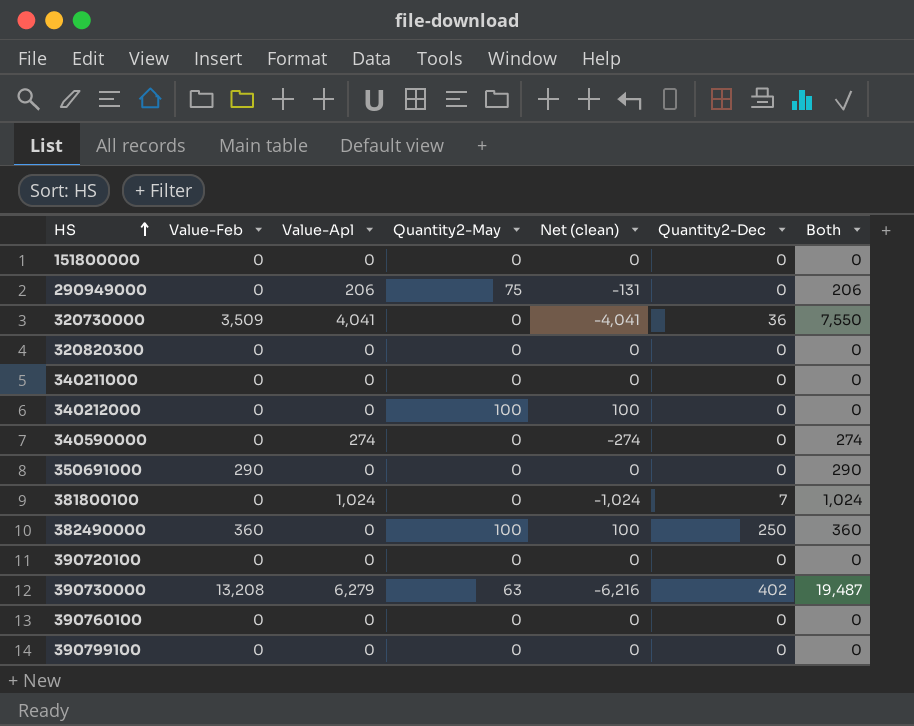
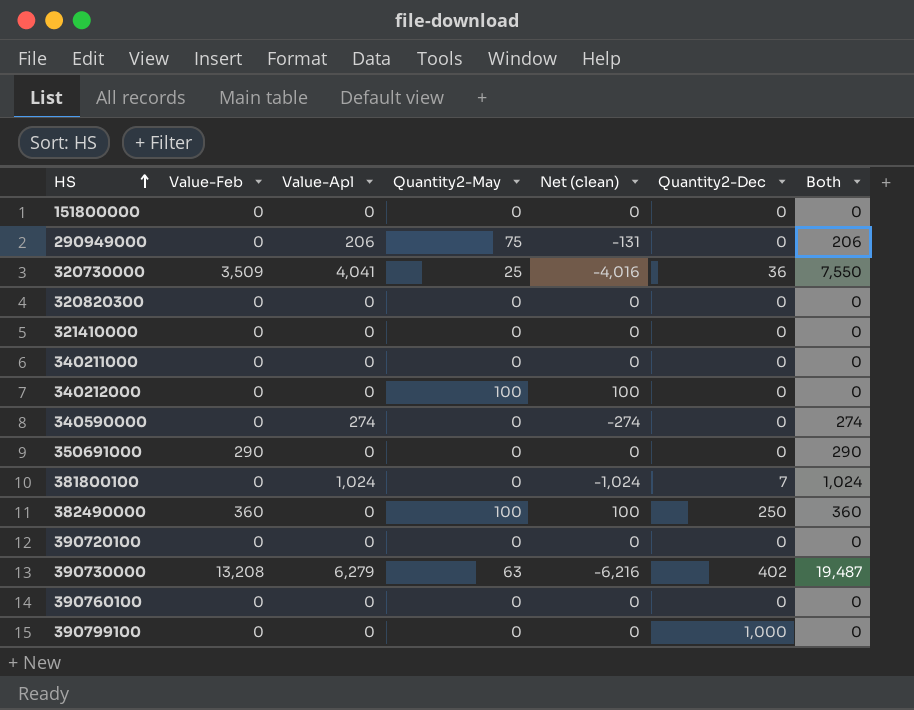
320730000 | Quantity2-May: 0 -> 25
320730000 | Net (clean): -4,041 -> -4,016
row 321410000: none -> 0 | 0 | 0 | 0 | 0 | 0
390799100 | Quantity2-Dec: 0 -> 1,000

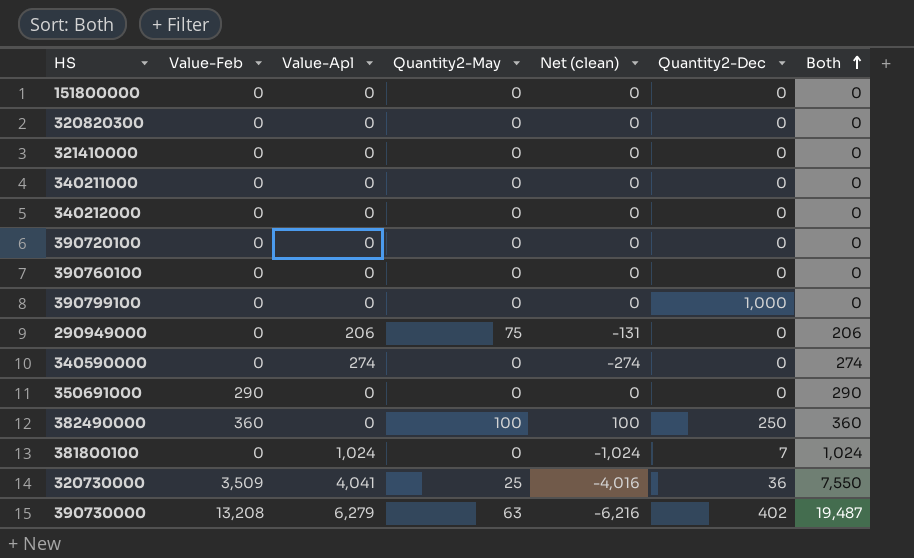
row order: HS ascending -> Both ascending
340212000 | Quantity2-May: 100 -> 0
340212000 | Net (clean): 100 -> 0

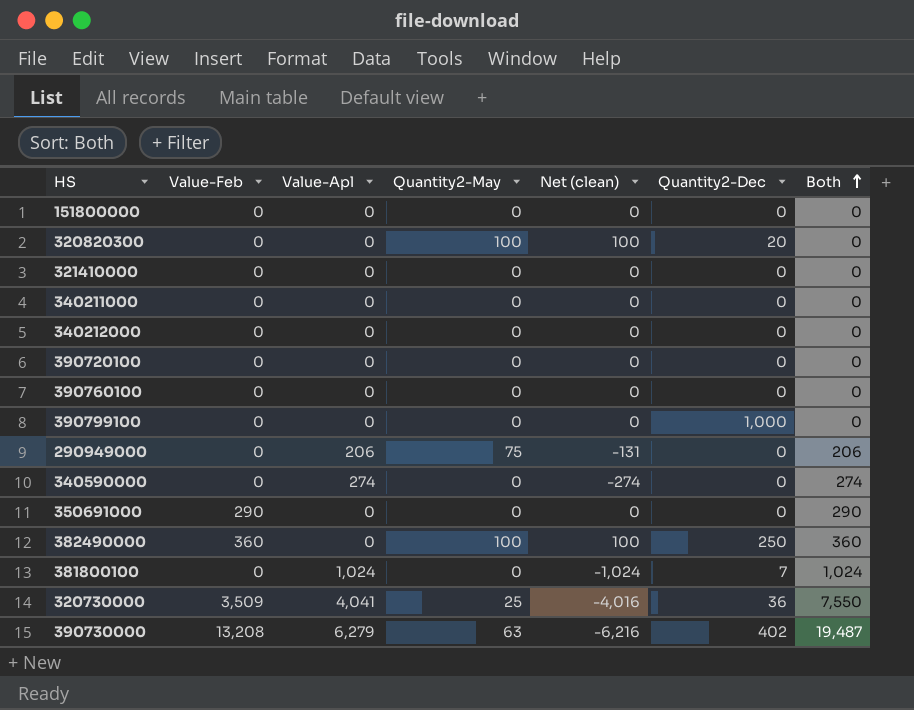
320820300 | Quantity2-May: 0 -> 100
320820300 | Net (clean): 0 -> 100
320820300 | Quantity2-Dec: 0 -> 20

